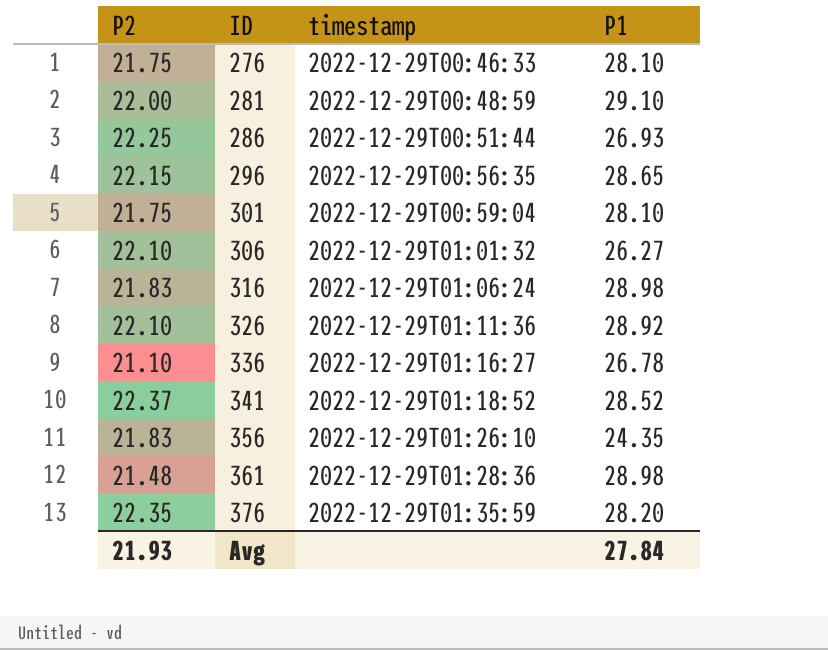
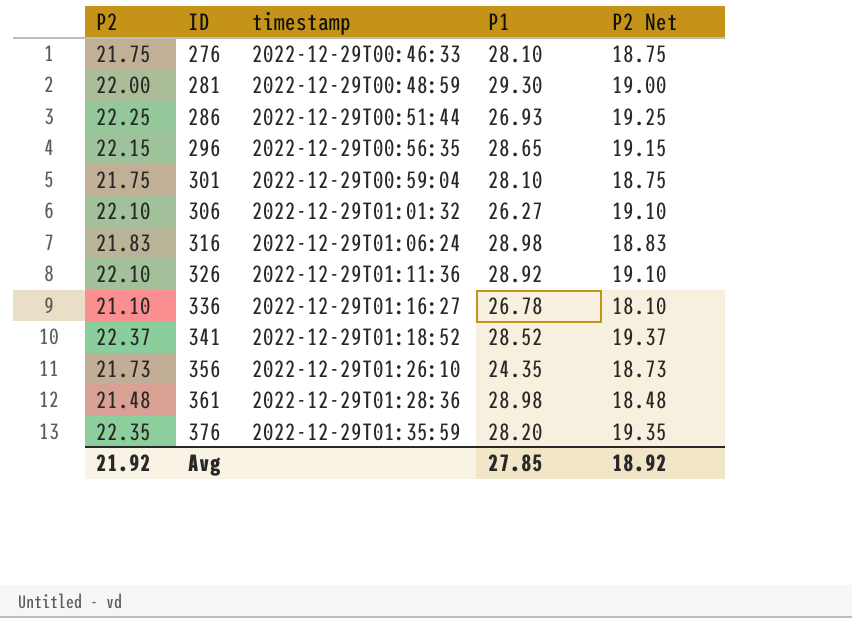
column P2 Net | formula: none -> [P2] - 3
281 | P1: 29.10 -> 29.30
356 | P2: 21.83 -> 21.73
Avg | P2: 21.93 -> 21.92
Avg | P1: 27.84 -> 27.85

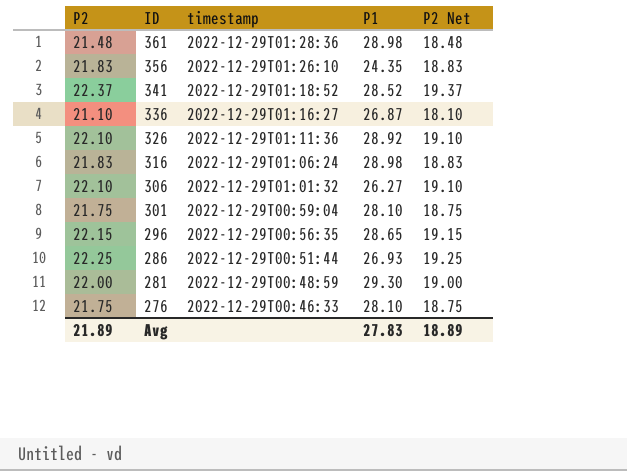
row order: ID ascending -> ID descending
row 376: 22.35 | 2022-12-29T01:35:59 | 28.20 | 19.35 -> none
356 | P2: 21.73 -> 21.83
356 | P2 Net: 18.73 -> 18.83
336 | P1: 26.78 -> 26.87
Avg | P2: 21.92 -> 21.89
Avg | P1: 27.85 -> 27.83
Avg | P2 Net: 18.92 -> 18.89

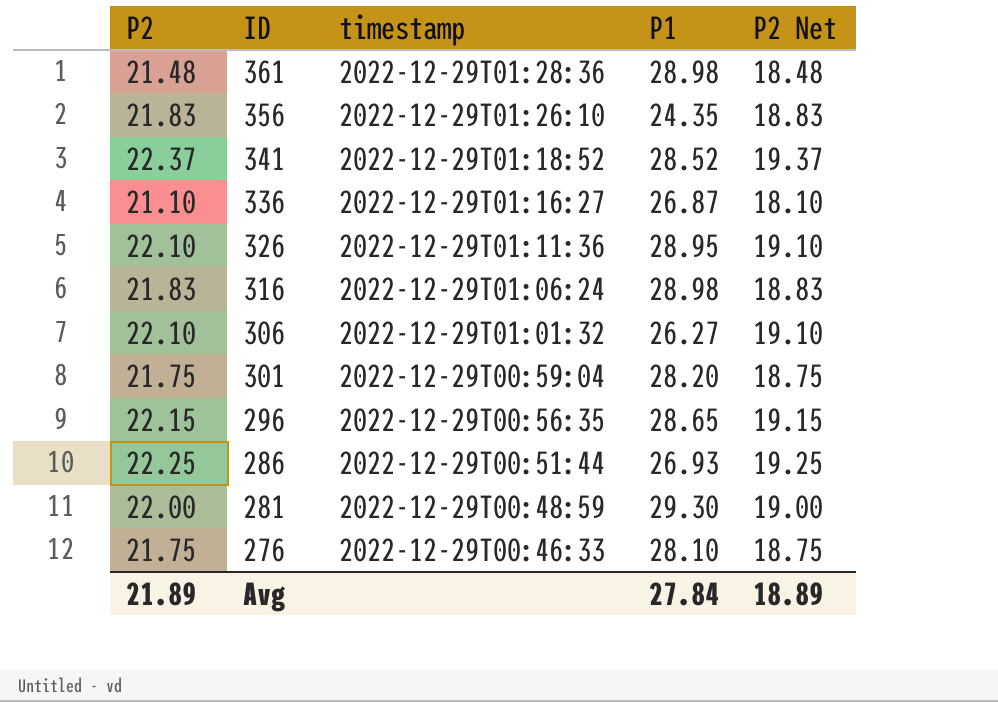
326 | P1: 28.92 -> 28.95
301 | P1: 28.10 -> 28.20
Avg | P1: 27.83 -> 27.84

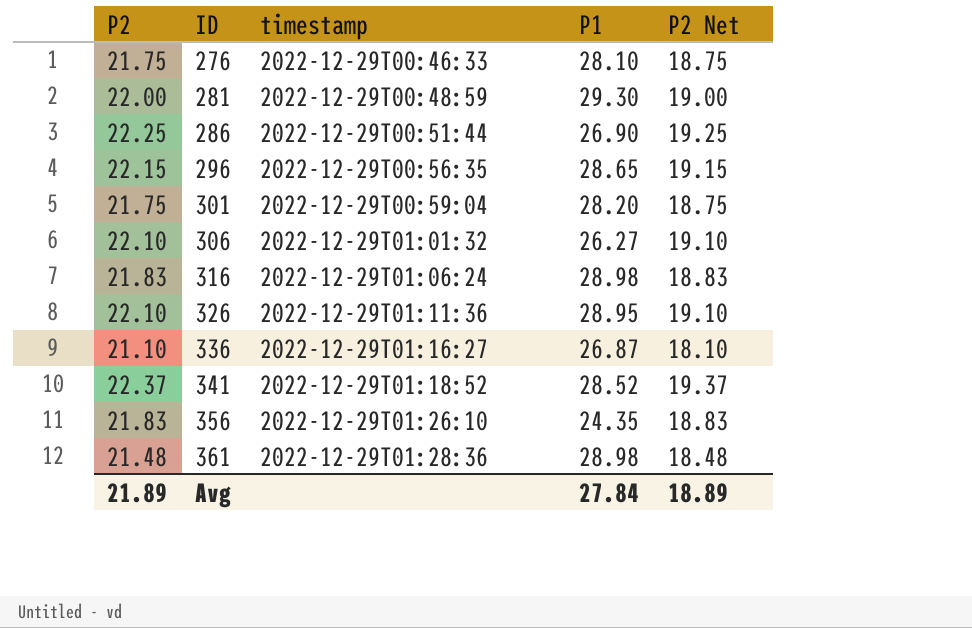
row order: ID descending -> ID ascending
286 | P1: 26.93 -> 26.90

